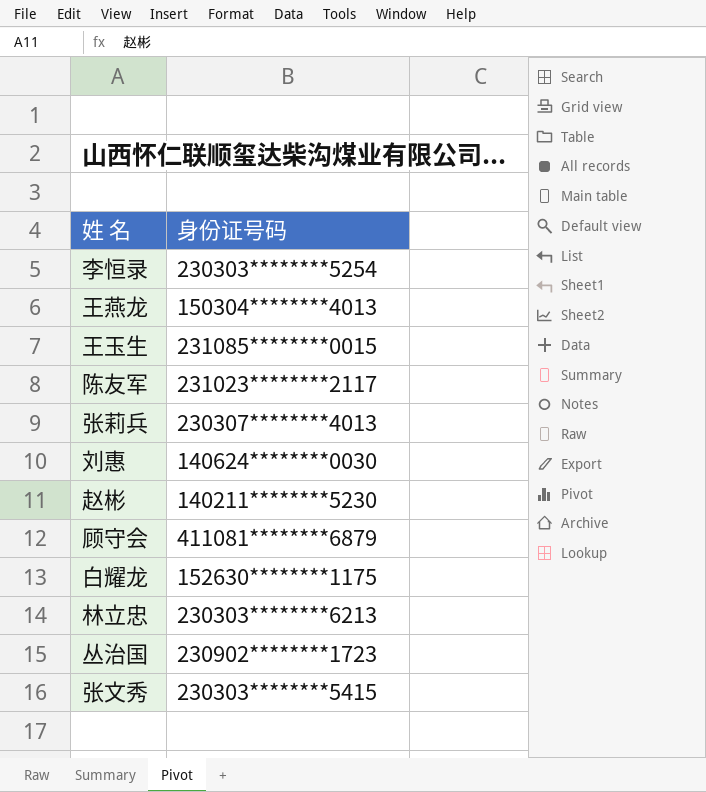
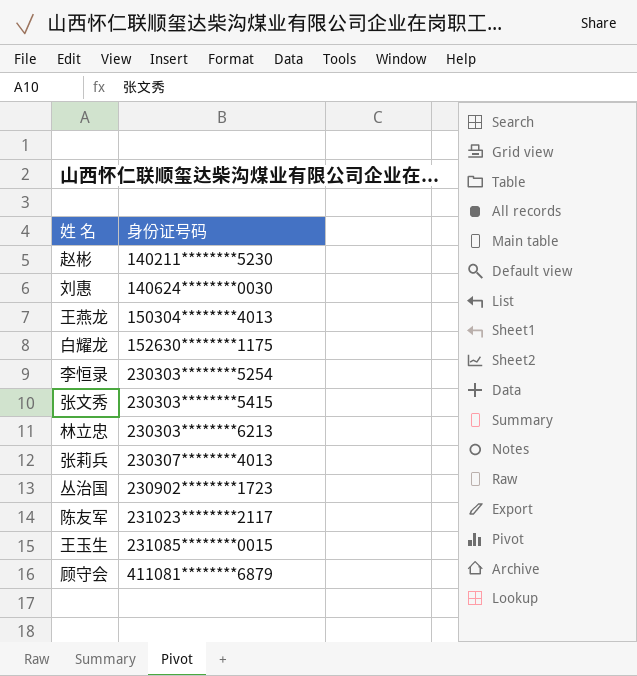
row order: none -> 身份证号码 ascending

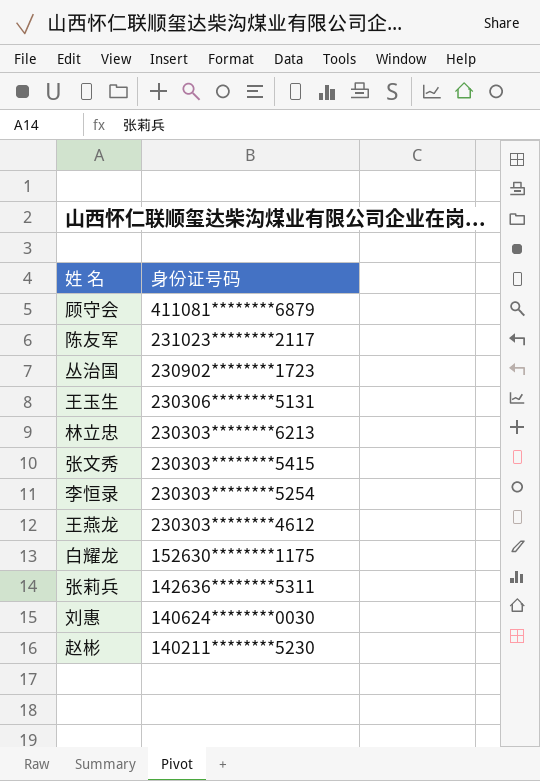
row order: 身份证号码 ascending -> 身份证号码 descending
王玉生 | 身份证号码: 231085********0015 -> 230306********5131
王燕龙 | 身份证号码: 150304********4013 -> 230303********4612
张莉兵 | 身份证号码: 230307********4013 -> 142636********5311

